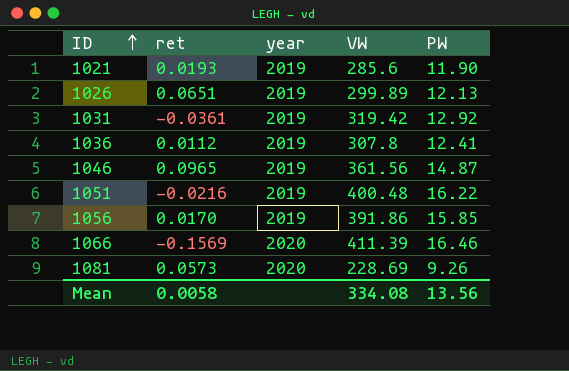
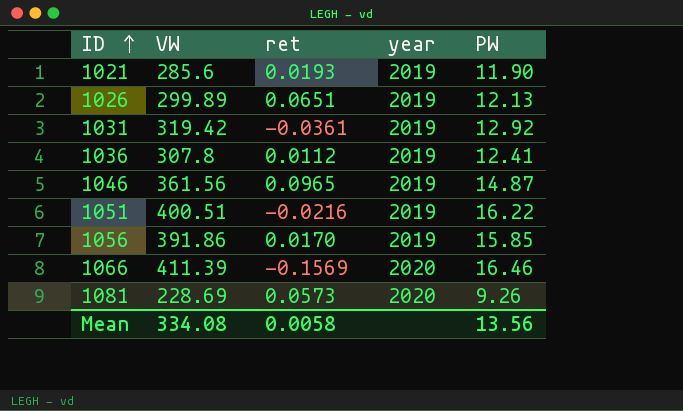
column VW | position: 4 -> 2
1051 | VW: 400.48 -> 400.51

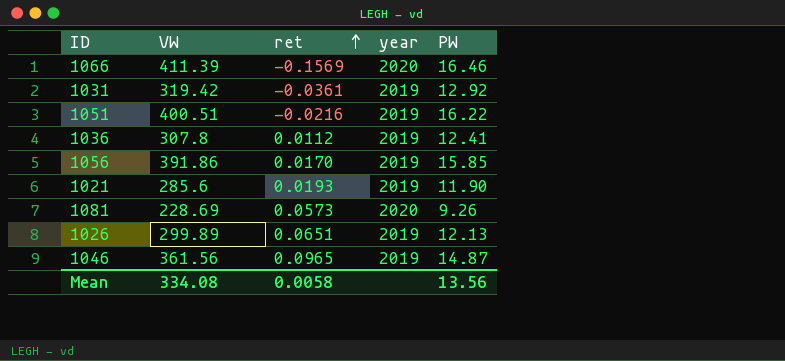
row order: ID ascending -> ret ascending

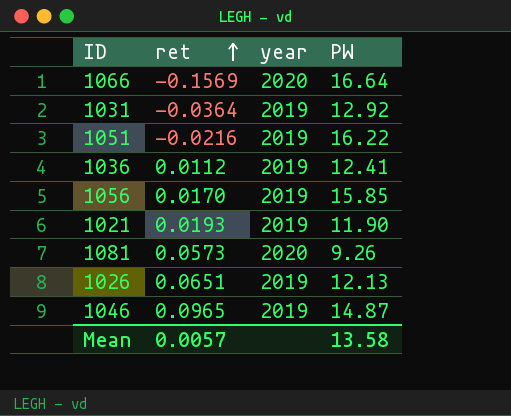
column VW | position: 2 -> none
1066 | PW: 16.46 -> 16.64
1031 | ret: -0.0361 -> -0.0364
Mean | ret: 0.0058 -> 0.0057
Mean | PW: 13.56 -> 13.58

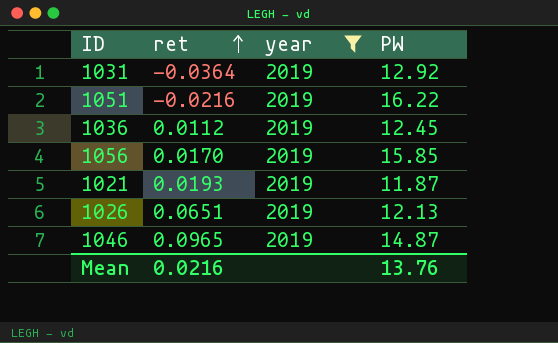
filter: none -> year = 2019
1036 | PW: 12.41 -> 12.45
1021 | PW: 11.90 -> 11.87
Mean | ret: 0.0057 -> 0.0216
Mean | PW: 13.58 -> 13.76

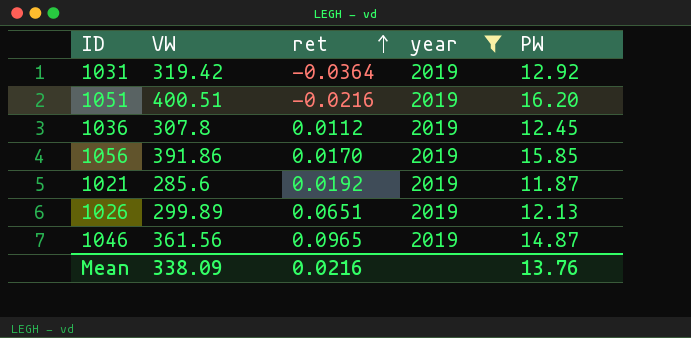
column VW | position: none -> 2
1051 | PW: 16.22 -> 16.20
1021 | ret: 0.0193 -> 0.0192

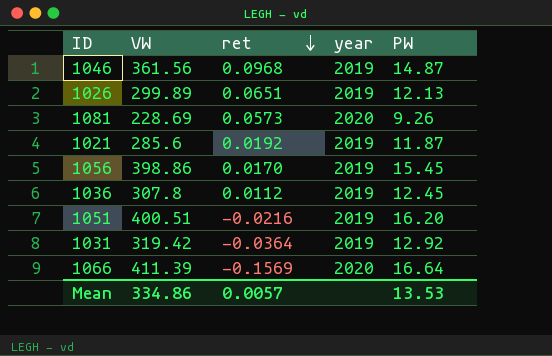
filter: year = 2019 -> none
row order: ret ascending -> ret descending
1046 | ret: 0.0965 -> 0.0968
1056 | VW: 391.86 -> 398.86
1056 | PW: 15.85 -> 15.45
Mean | VW: 338.09 -> 334.86
Mean | ret: 0.0216 -> 0.0057
Mean | PW: 13.76 -> 13.53

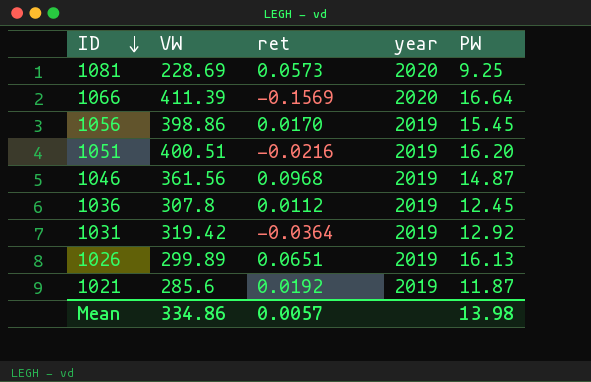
row order: ret descending -> ID descending
1081 | PW: 9.26 -> 9.25
1026 | PW: 12.13 -> 16.13
Mean | PW: 13.53 -> 13.98

